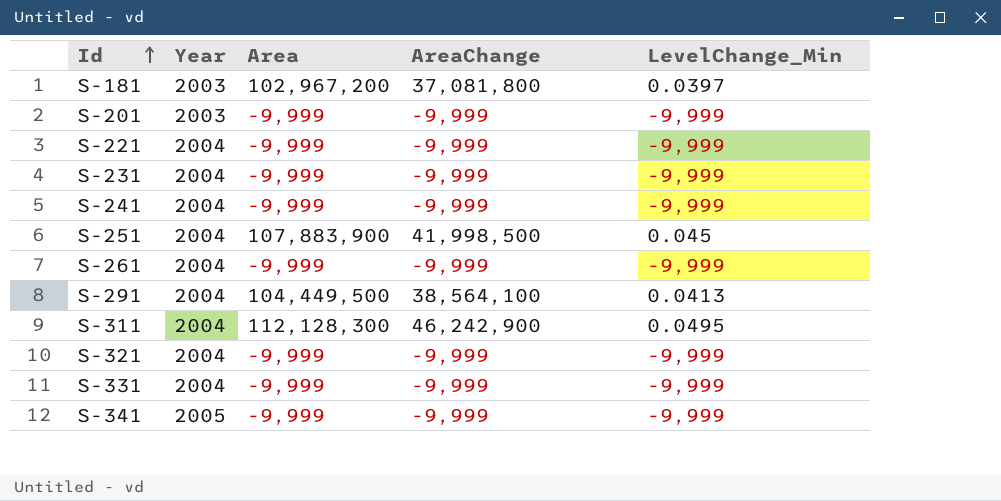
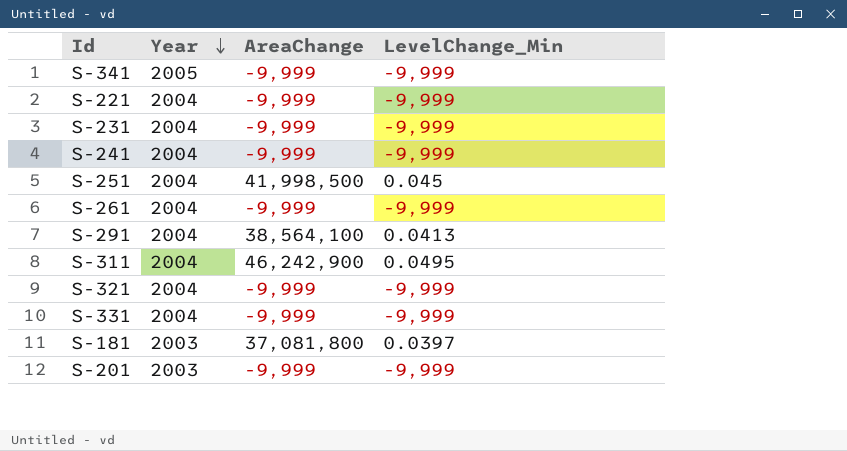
row order: Id ascending -> Year descending
column Area | position: 3 -> none

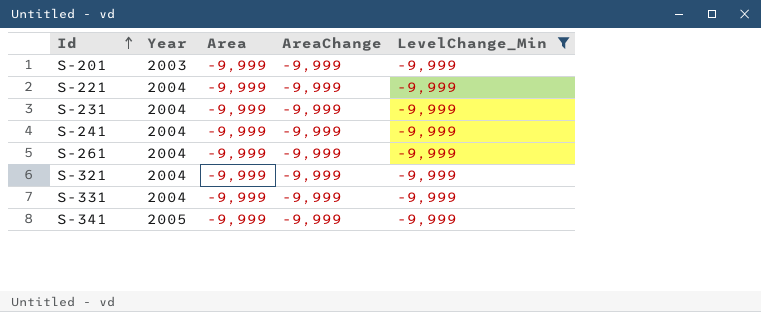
filter: none -> LevelChange_Min = -9,999
row order: Year descending -> Id ascending
column Area | position: none -> 3

